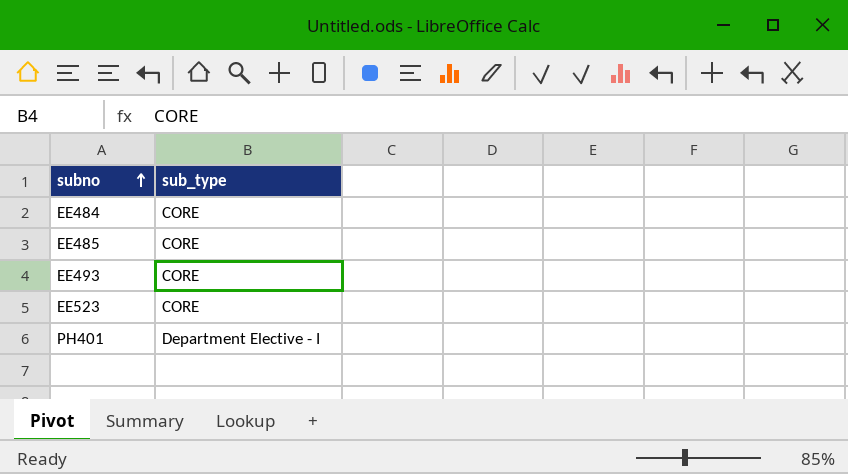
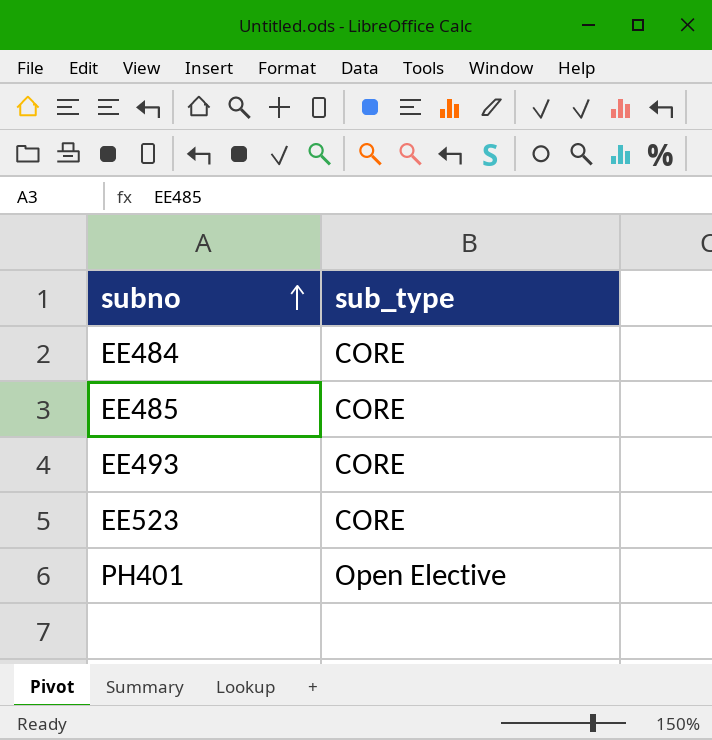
PH401 | sub_type: Department Elective - I -> Open Elective

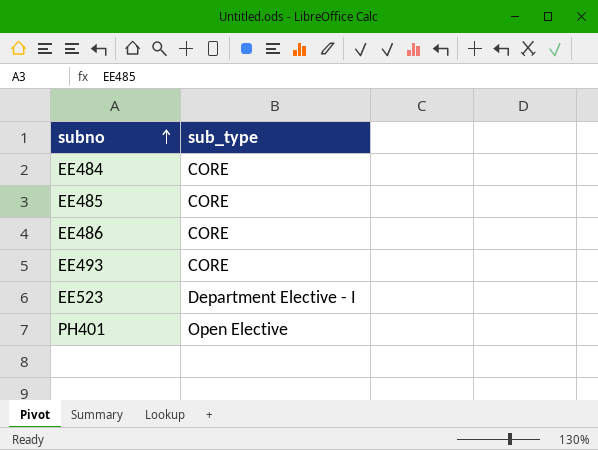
row EE486: none -> CORE
EE523 | sub_type: CORE -> Department Elective - I

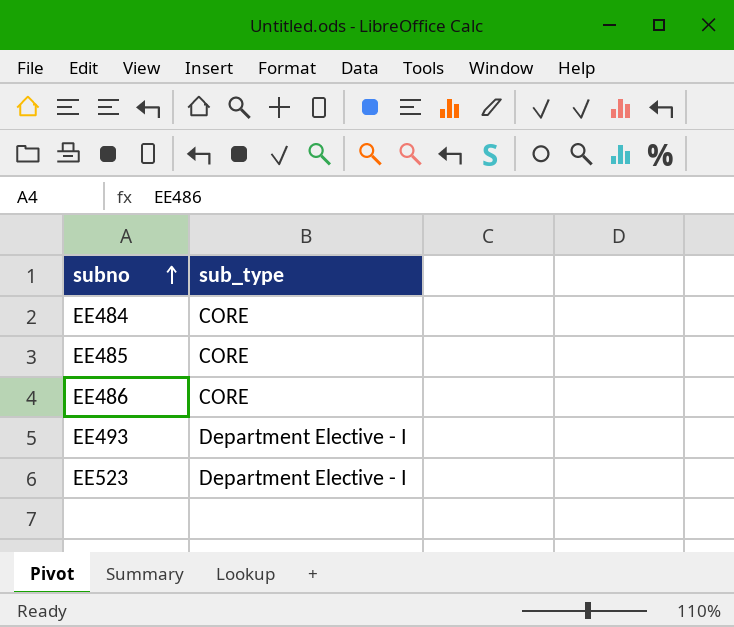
row PH401: Open Elective -> none
EE493 | sub_type: CORE -> Department Elective - I

